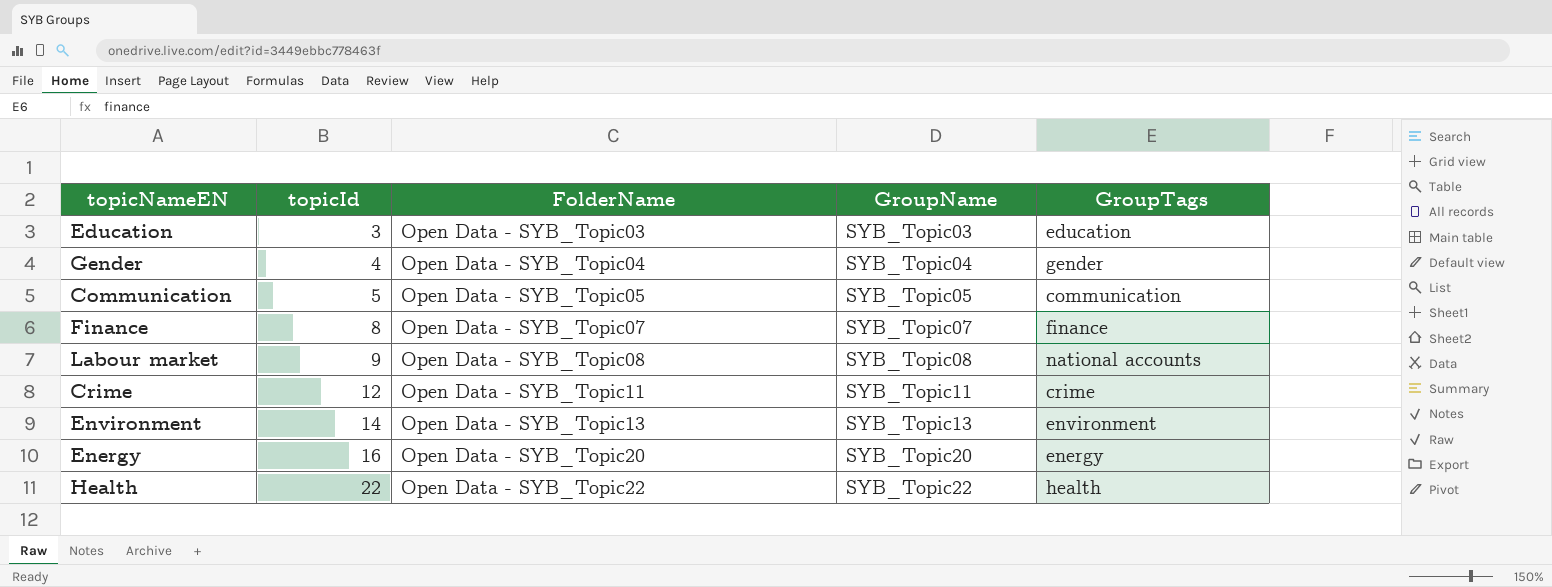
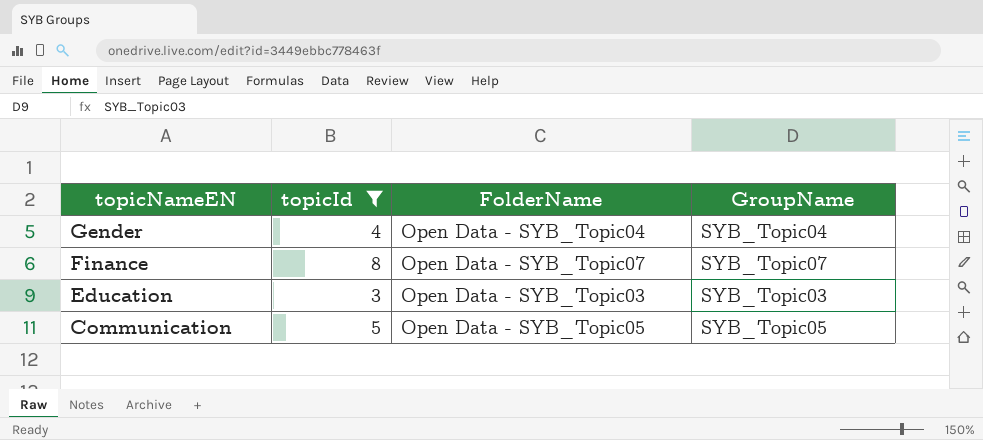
filter: none -> topicId <= 8
row order: topicId ascending -> topicNameEN descending
column GroupTags | position: 5 -> none

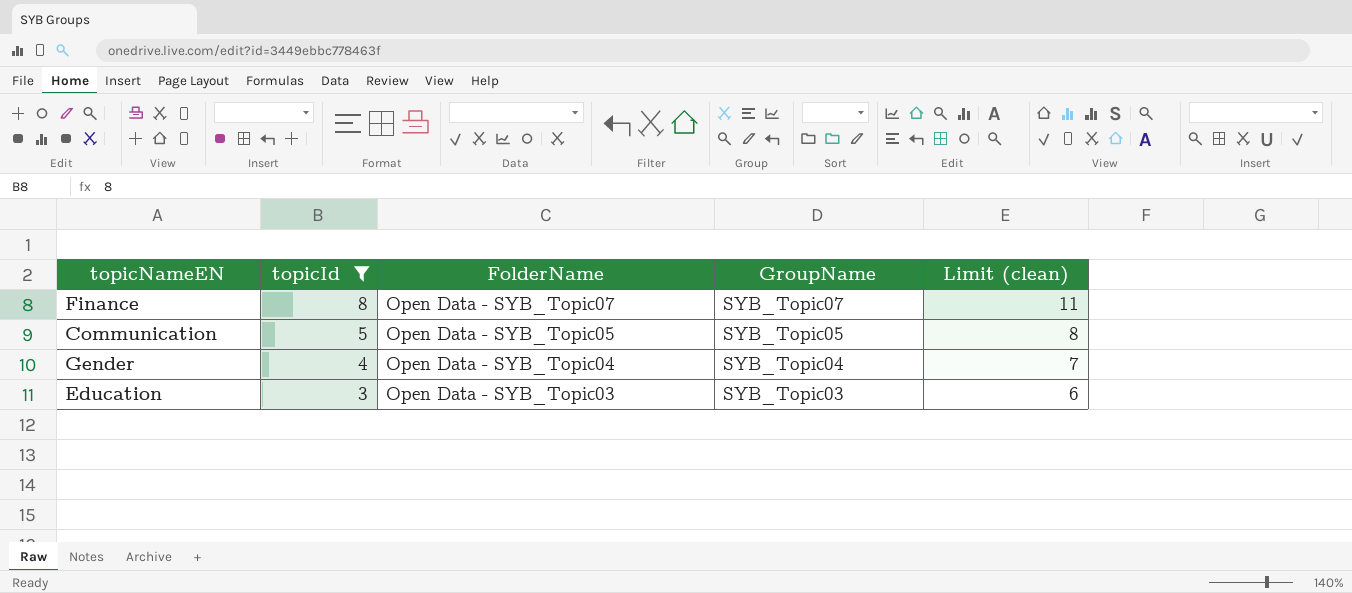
row order: topicNameEN descending -> topicId descending
column Limit (clean) | formula: none -> [topicId] + 3

